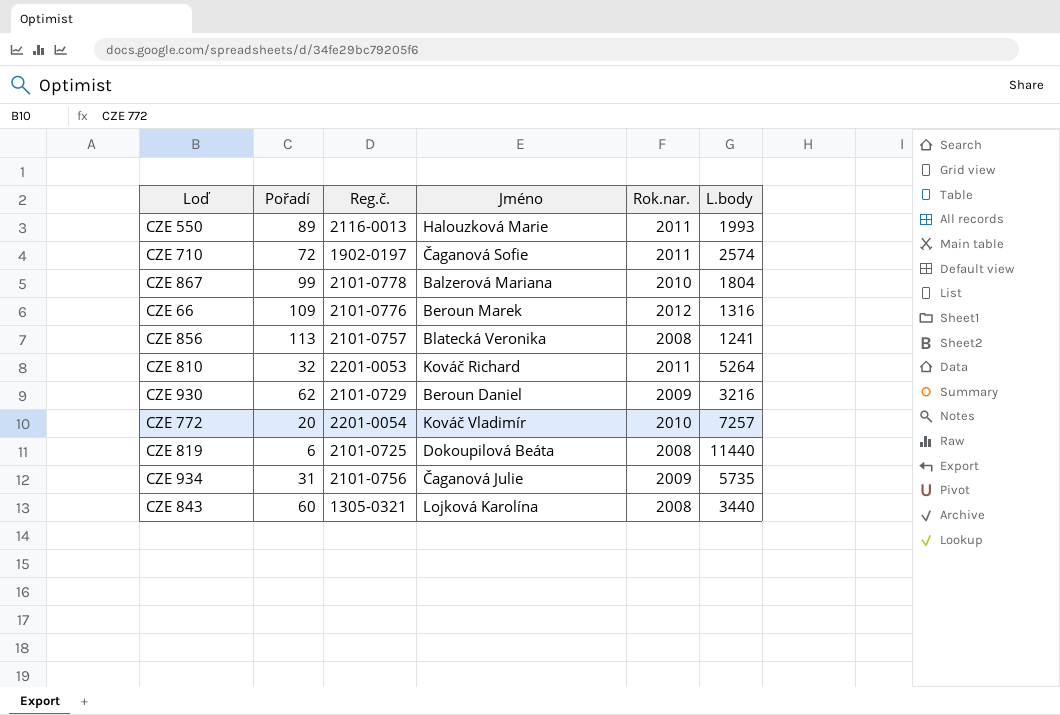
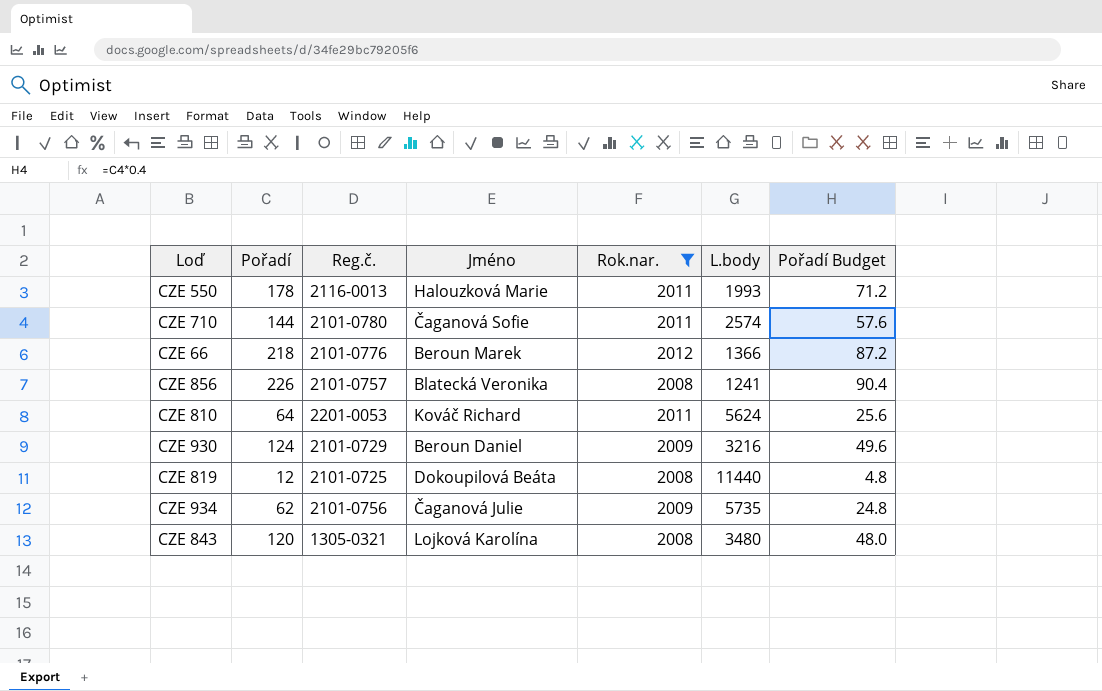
filter: none -> Rok.nar. != 2010
column Pořadí Budget | formula: none -> [Pořadí] * 0.4
CZE 550 | Pořadí: 89 -> 178
CZE 710 | Pořadí: 72 -> 144
CZE 710 | Reg.č.: 1902-0197 -> 2101-0780
CZE 66 | Pořadí: 109 -> 218
CZE 66 | L.body: 1316 -> 1366
CZE 856 | Pořadí: 113 -> 226
CZE 810 | Pořadí: 32 -> 64
CZE 810 | L.body: 5264 -> 5624
CZE 930 | Pořadí: 62 -> 124
CZE 819 | Pořadí: 6 -> 12
CZE 934 | Pořadí: 31 -> 62
CZE 843 | Pořadí: 60 -> 120
CZE 843 | L.body: 3440 -> 3480

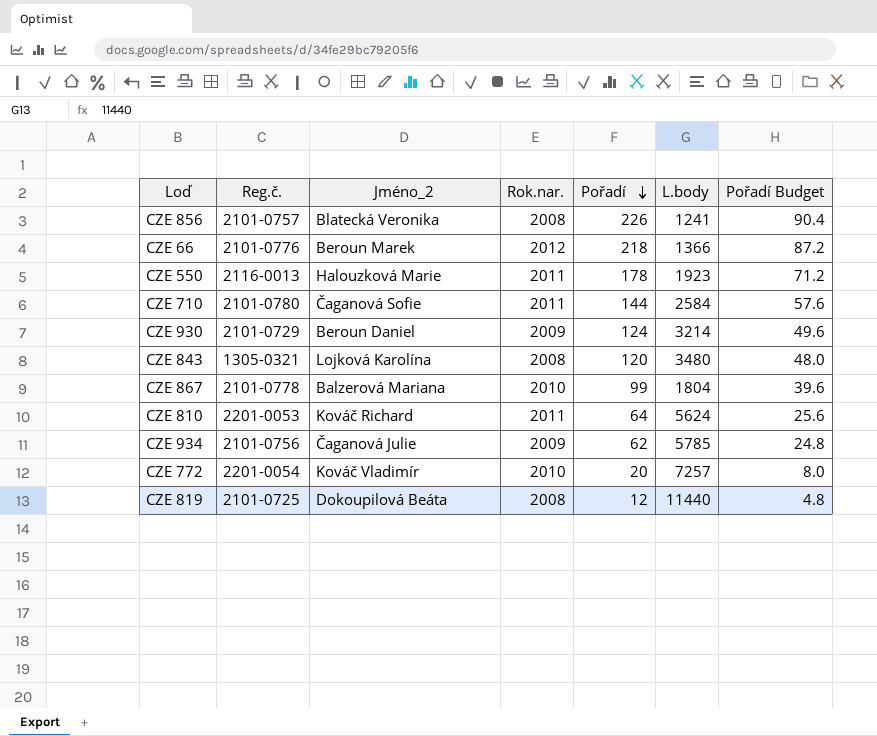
filter: Rok.nar. != 2010 -> none
row order: none -> Pořadí descending
column name: Jméno -> Jméno_2
column Pořadí | position: 2 -> 5
CZE 550 | L.body: 1993 -> 1923
CZE 710 | L.body: 2574 -> 2584
CZE 930 | L.body: 3216 -> 3214
CZE 934 | L.body: 5735 -> 5785

